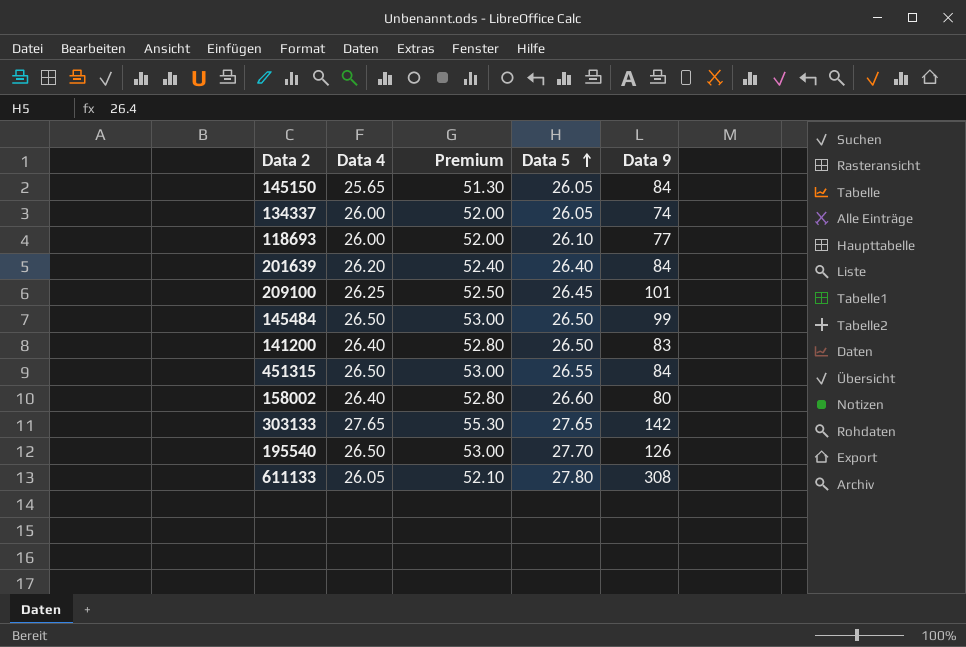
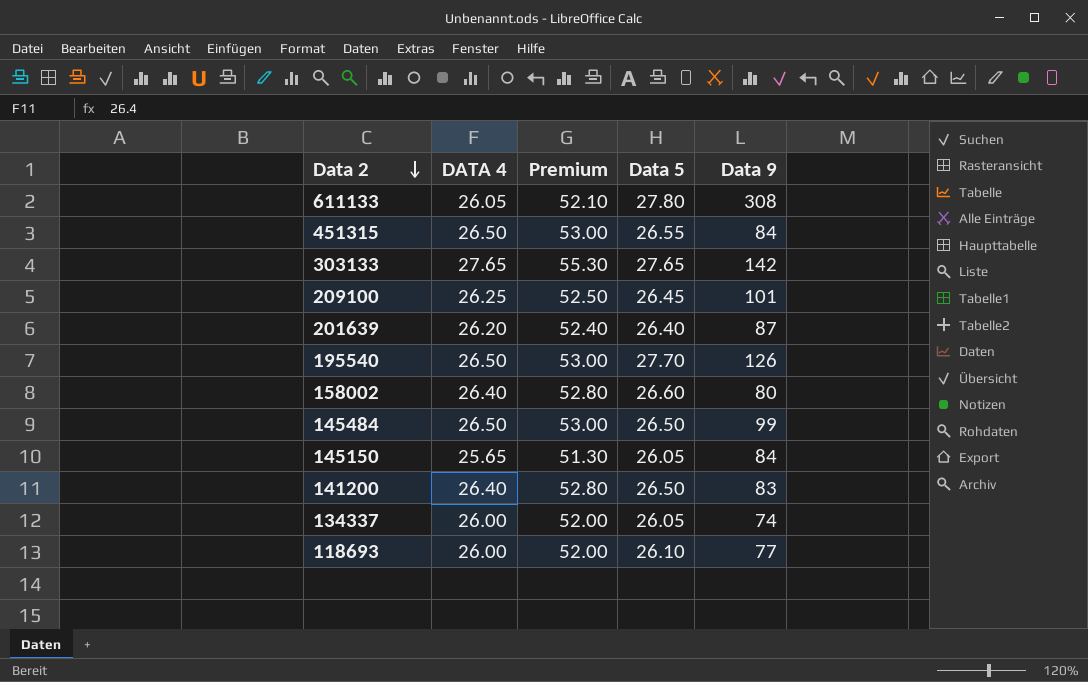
row order: Data 5 ascending -> Data 2 descending
column name: Data 4 -> DATA 4
201639 | Data 9: 84 -> 87

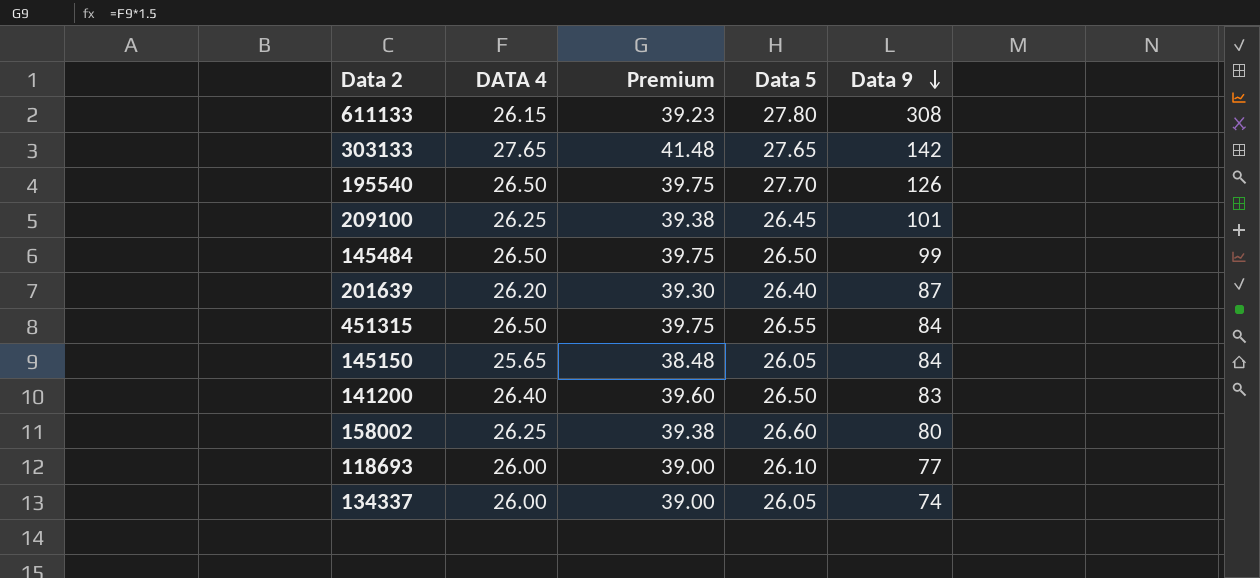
row order: Data 2 descending -> Data 9 descending
column Premium | formula: [DATA 4] * 2 -> [DATA 4] * 1.5
611133 | DATA 4: 26.05 -> 26.15
158002 | DATA 4: 26.40 -> 26.25

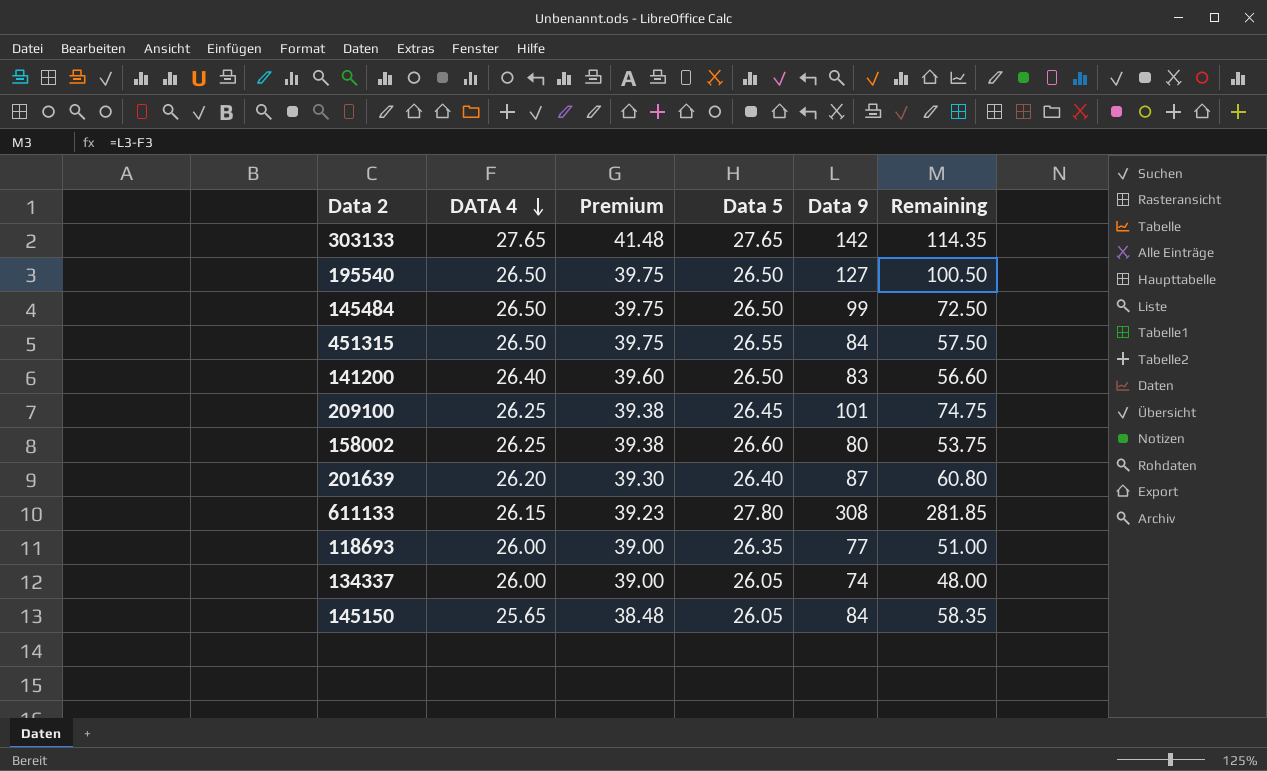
row order: Data 9 descending -> DATA 4 descending
column Remaining | formula: none -> [Data 9] - [DATA 4]
195540 | Data 5: 27.70 -> 26.50
195540 | Data 9: 126 -> 127
118693 | Data 5: 26.10 -> 26.35

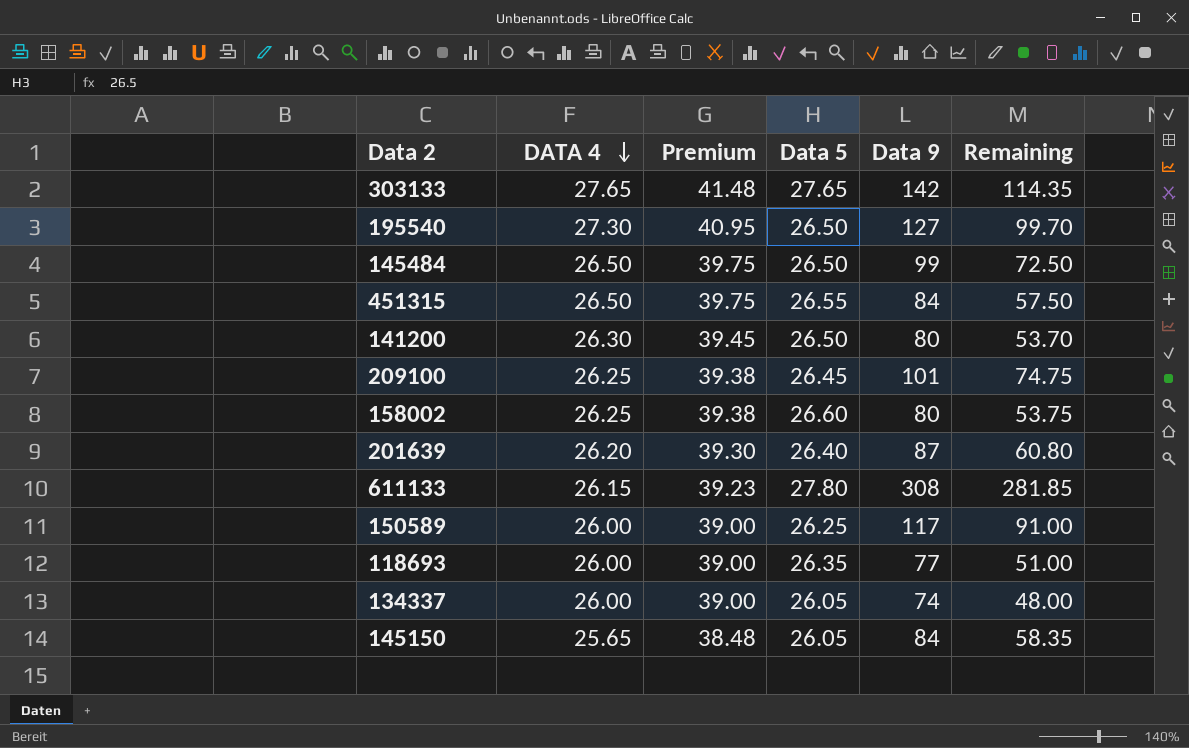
195540 | DATA 4: 26.50 -> 27.30
195540 | Premium: 39.75 -> 40.95
195540 | Remaining: 100.50 -> 99.70
141200 | DATA 4: 26.40 -> 26.30
141200 | Premium: 39.60 -> 39.45
141200 | Data 9: 83 -> 80
141200 | Remaining: 56.60 -> 53.70
row 150589: none -> 26.00 | 39.00 | 26.25 | 117 | 91.00

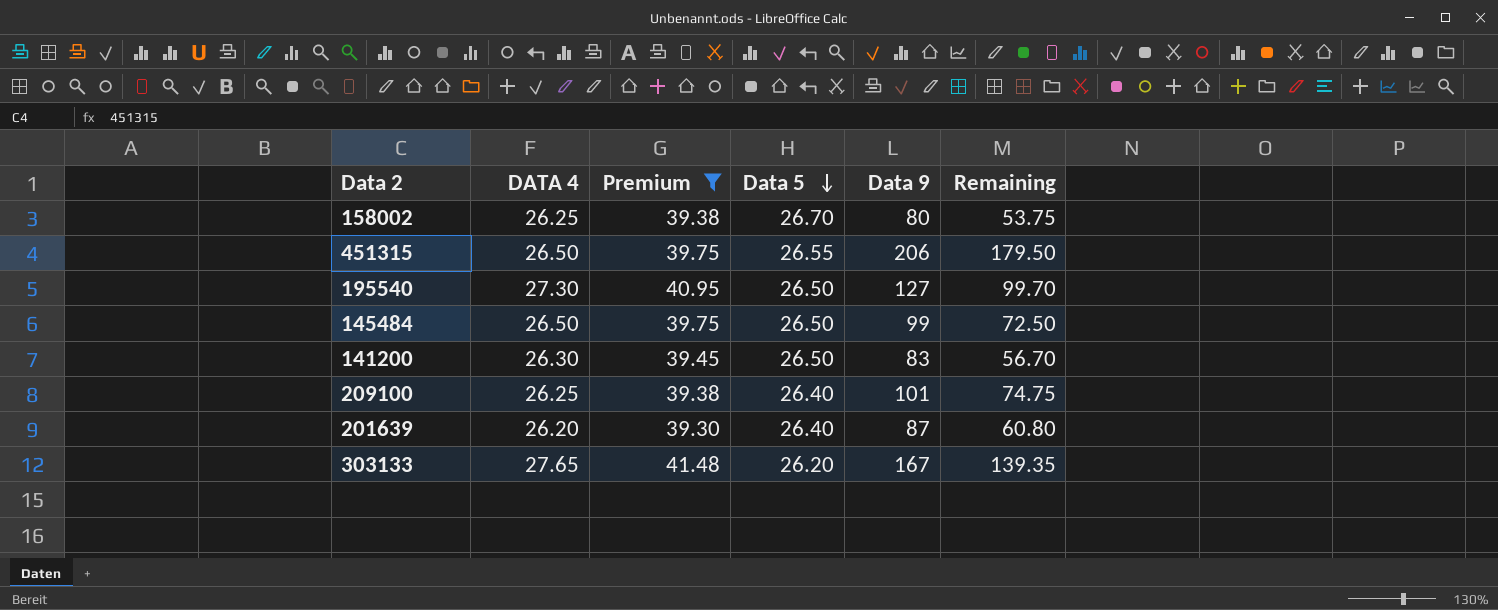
filter: none -> Premium >= 39.30
row order: DATA 4 descending -> Data 5 descending
158002 | Data 5: 26.60 -> 26.70
451315 | Data 9: 84 -> 206
451315 | Remaining: 57.50 -> 179.50
141200 | Data 9: 80 -> 83
141200 | Remaining: 53.70 -> 56.70
209100 | Data 5: 26.45 -> 26.40
303133 | Data 5: 27.65 -> 26.20
303133 | Data 9: 142 -> 167
303133 | Remaining: 114.35 -> 139.35

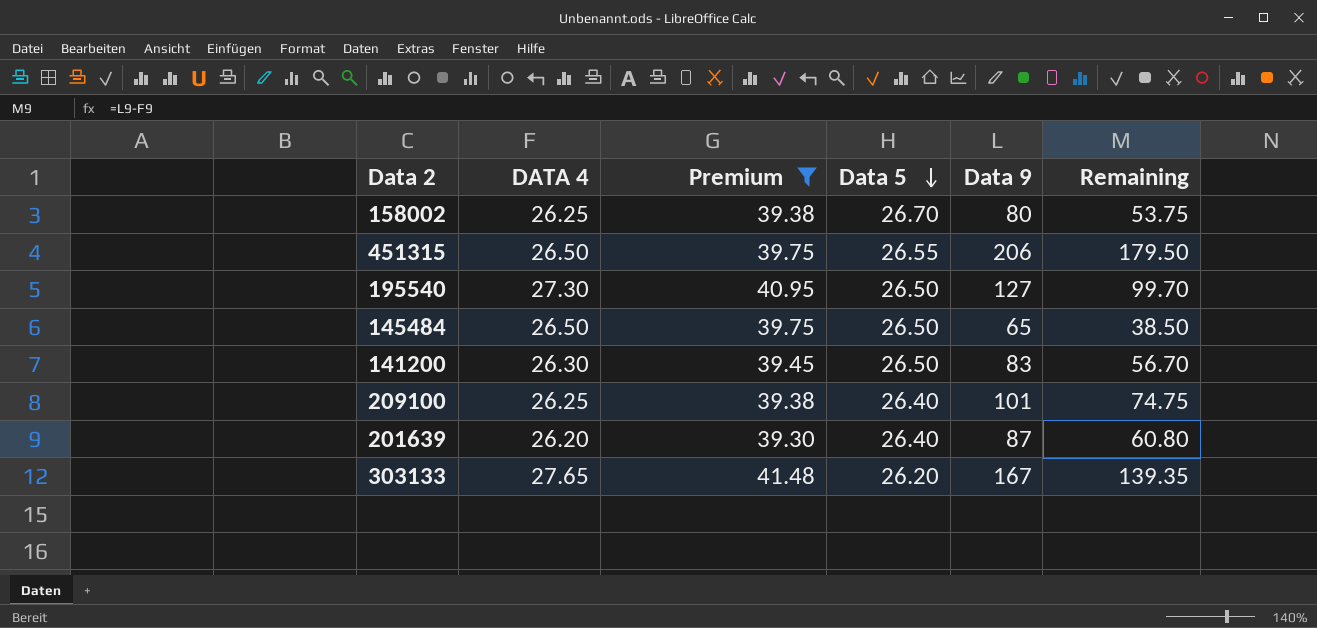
145484 | Data 9: 99 -> 65
145484 | Remaining: 72.50 -> 38.50

